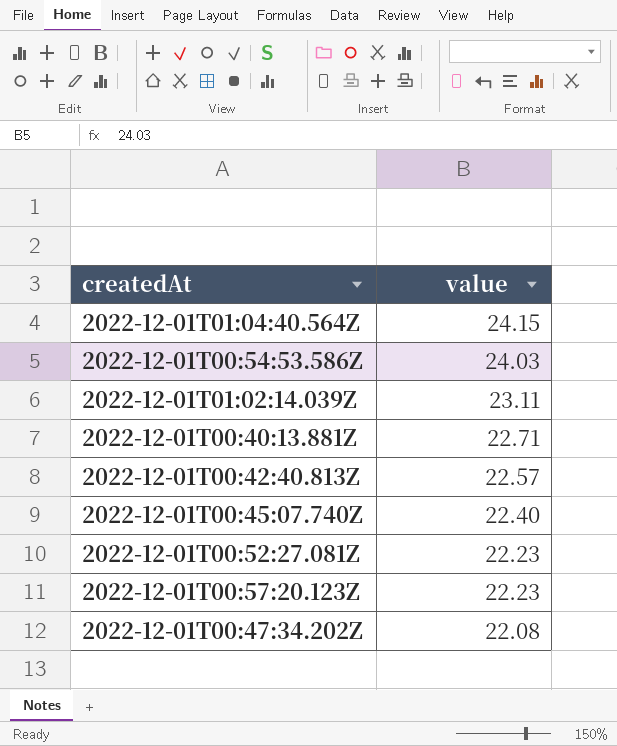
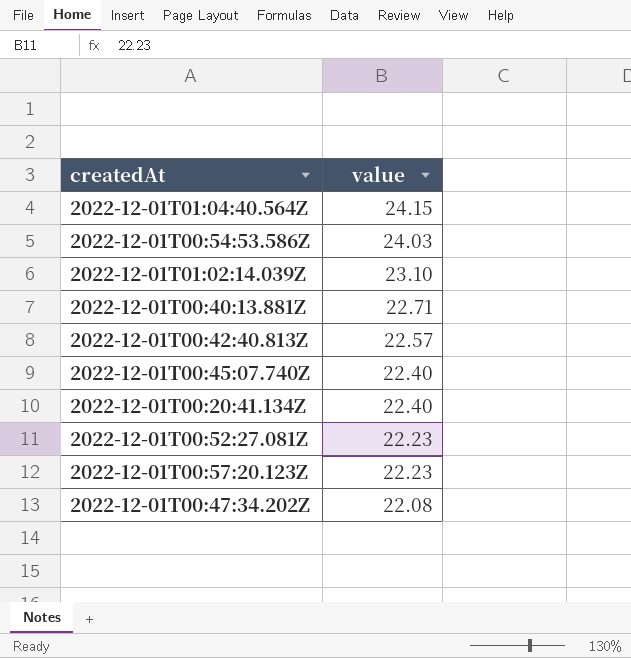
2022-12-01T01:02:14.039Z | value: 23.11 -> 23.10
row 2022-12-01T00:20:41.134Z: none -> 22.40

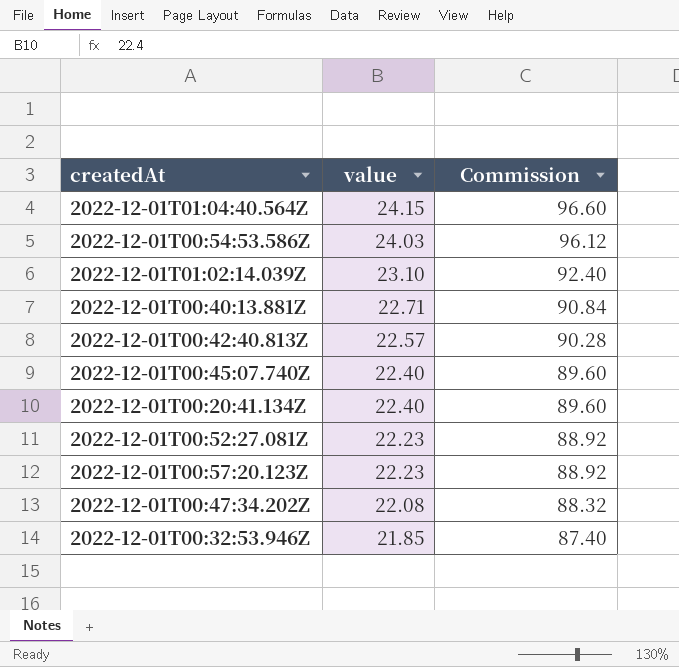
column Commission | formula: none -> [value] * 4
row 2022-12-01T00:32:53.946Z: none -> 21.85 | 87.40

